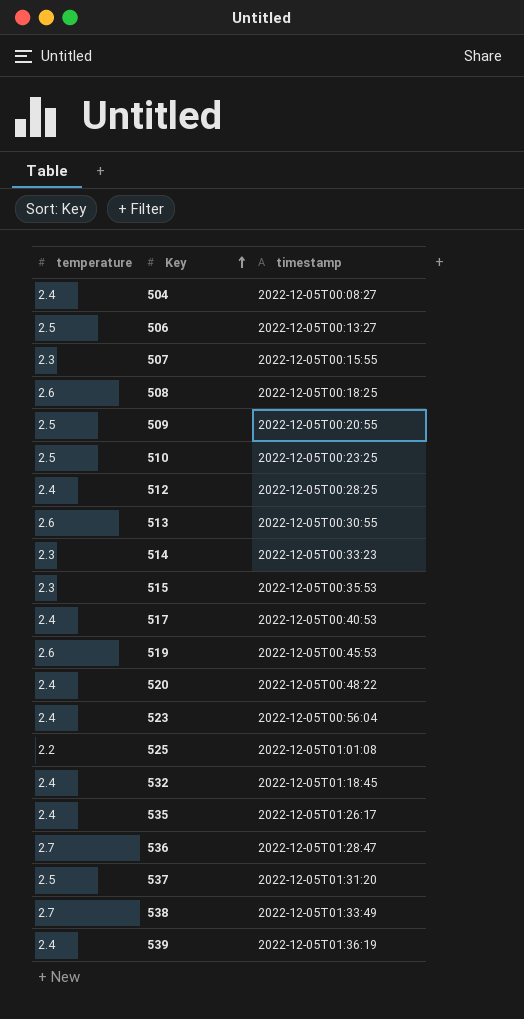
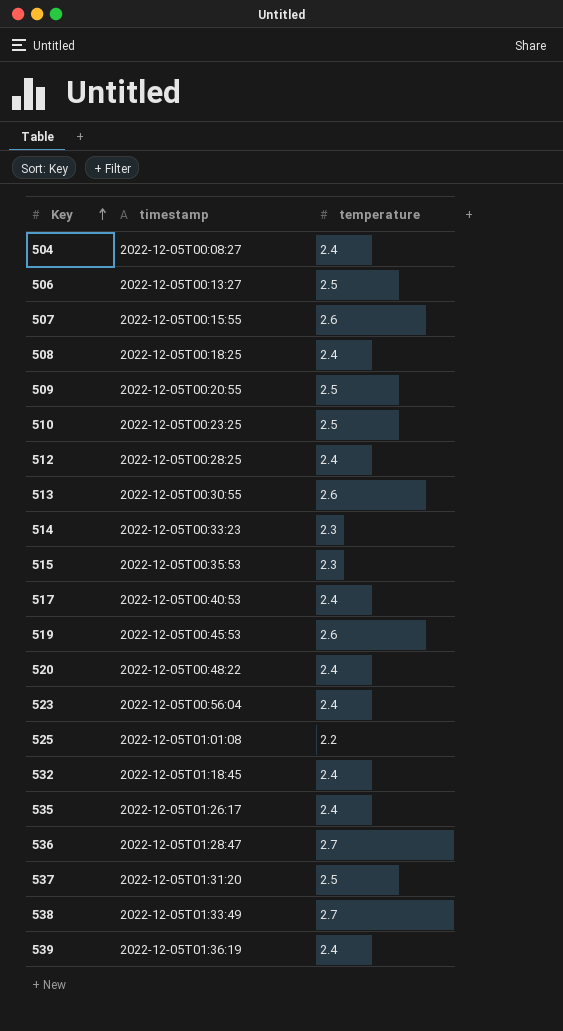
column temperature | position: 1 -> 3
507 | temperature: 2.3 -> 2.6
508 | temperature: 2.6 -> 2.4

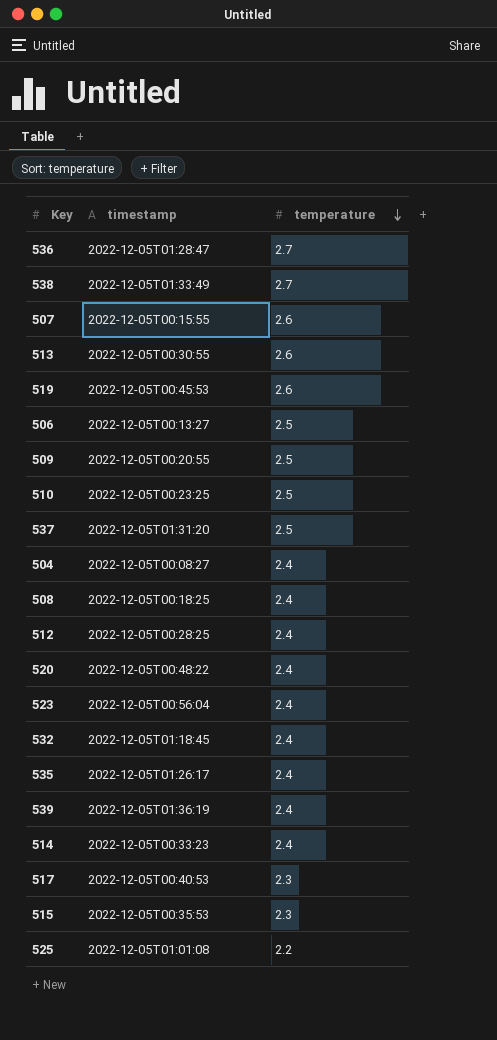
row order: Key ascending -> temperature descending
514 | temperature: 2.3 -> 2.4
517 | temperature: 2.4 -> 2.3

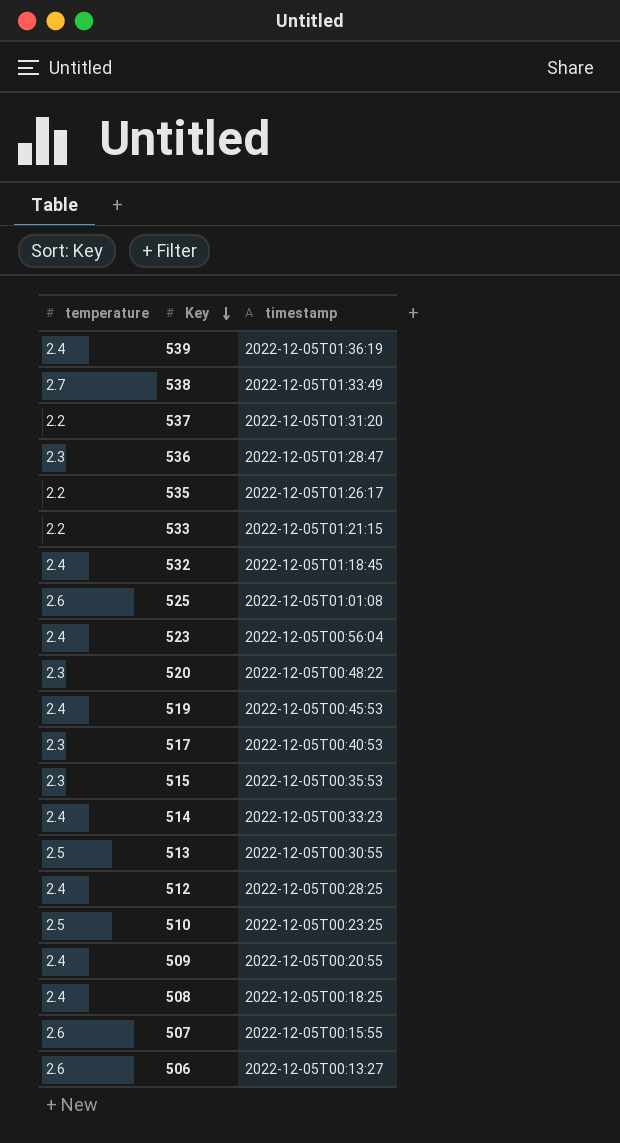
row order: temperature descending -> Key descending
column temperature | position: 3 -> 1
row 504: 2022-12-05T00:08:27 | 2.4 -> none
537 | temperature: 2.5 -> 2.2
536 | temperature: 2.7 -> 2.3
535 | temperature: 2.4 -> 2.2
row 533: none -> 2.2 | 2022-12-05T01:21:15
525 | temperature: 2.2 -> 2.6
520 | temperature: 2.4 -> 2.3
519 | temperature: 2.6 -> 2.4
513 | temperature: 2.6 -> 2.5
509 | temperature: 2.5 -> 2.4
506 | temperature: 2.5 -> 2.6

